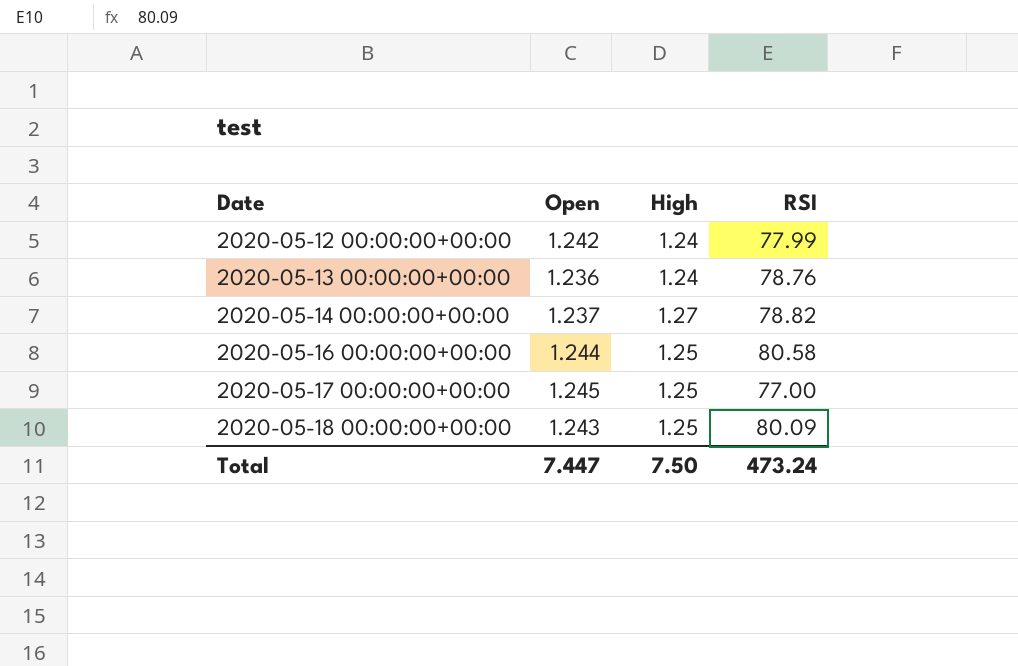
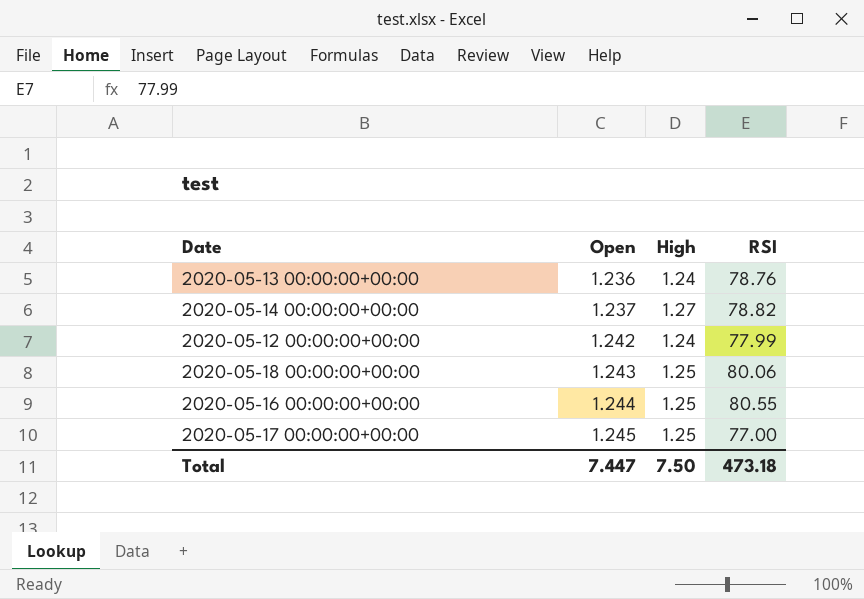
row order: Date ascending -> Open ascending
2020-05-18 00:00:00+00:00 | RSI: 80.09 -> 80.06
2020-05-16 00:00:00+00:00 | RSI: 80.58 -> 80.55
Total | RSI: 473.24 -> 473.18

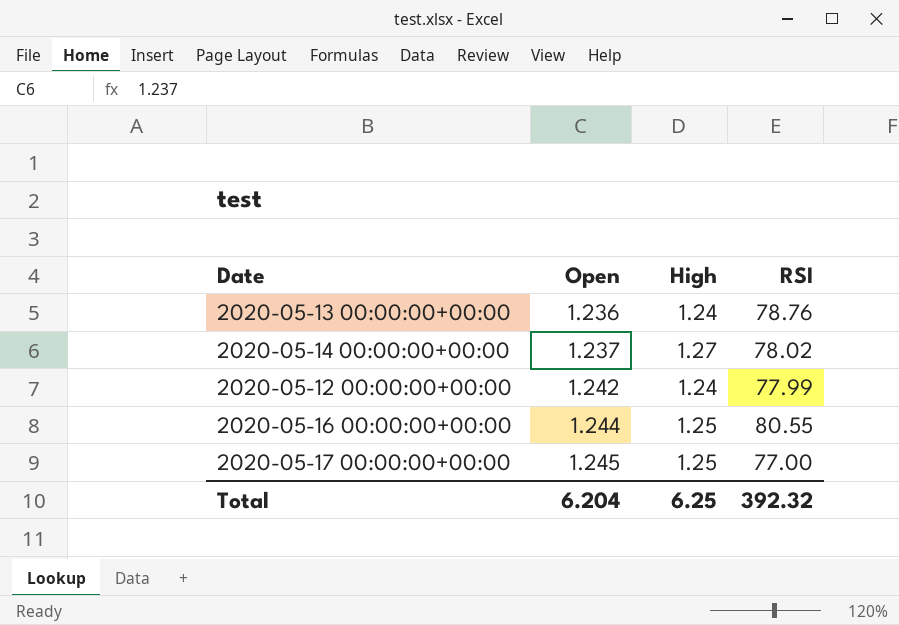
row 2020-05-18 00:00:00+00:00: 1.243 | 1.25 | 80.06 -> none
2020-05-14 00:00:00+00:00 | RSI: 78.82 -> 78.02
Total | Open: 7.447 -> 6.204
Total | High: 7.50 -> 6.25
Total | RSI: 473.18 -> 392.32

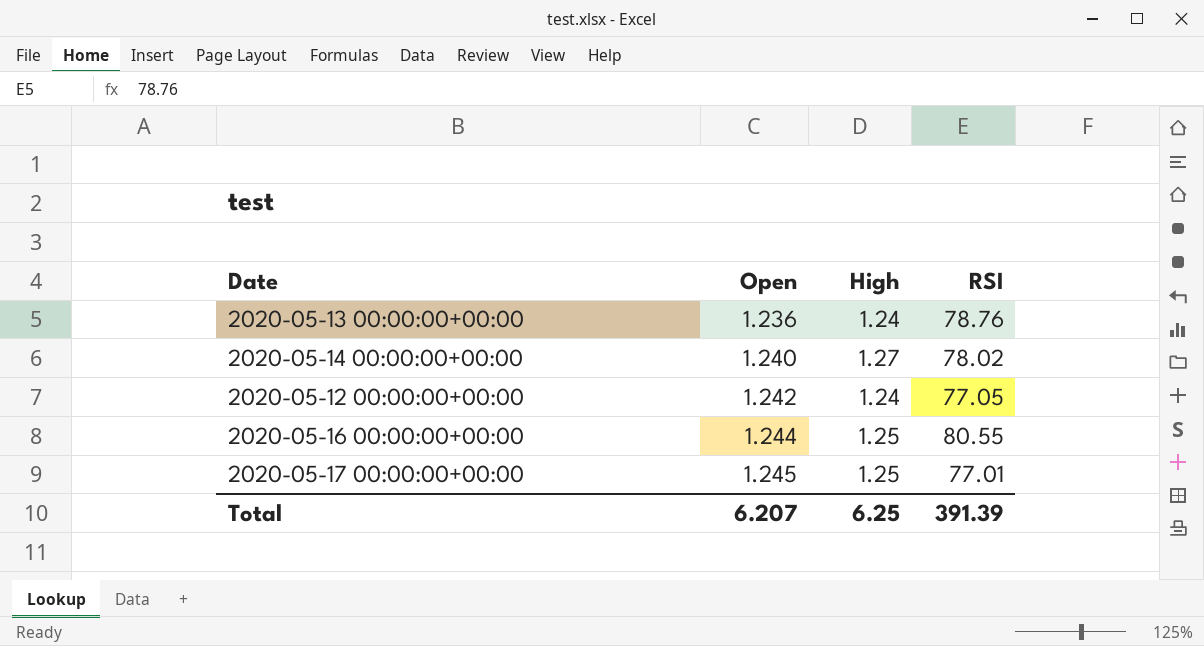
2020-05-14 00:00:00+00:00 | Open: 1.237 -> 1.240
2020-05-12 00:00:00+00:00 | RSI: 77.99 -> 77.05
2020-05-17 00:00:00+00:00 | RSI: 77.00 -> 77.01
Total | Open: 6.204 -> 6.207
Total | RSI: 392.32 -> 391.39

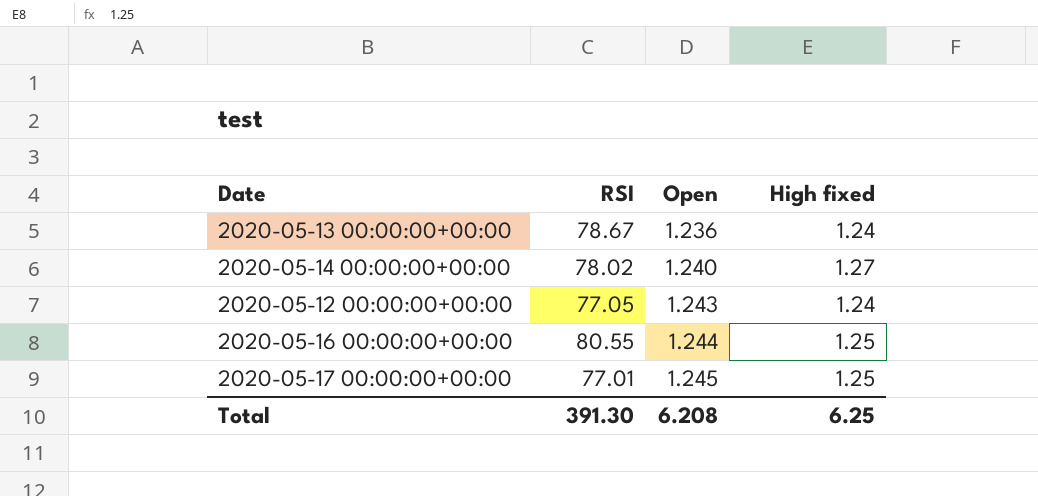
column RSI | position: 4 -> 2
column name: High -> High fixed
2020-05-13 00:00:00+00:00 | RSI: 78.76 -> 78.67
2020-05-12 00:00:00+00:00 | Open: 1.242 -> 1.243
Total | RSI: 391.39 -> 391.30
Total | Open: 6.207 -> 6.208

